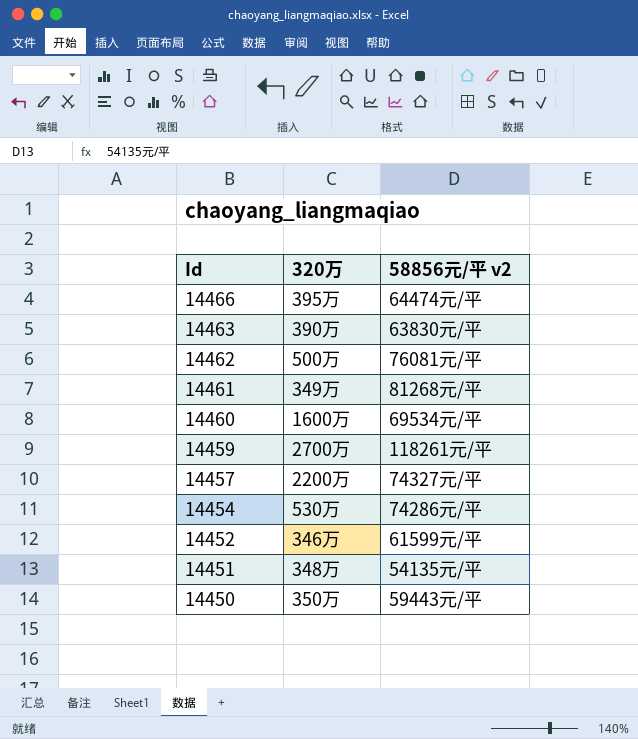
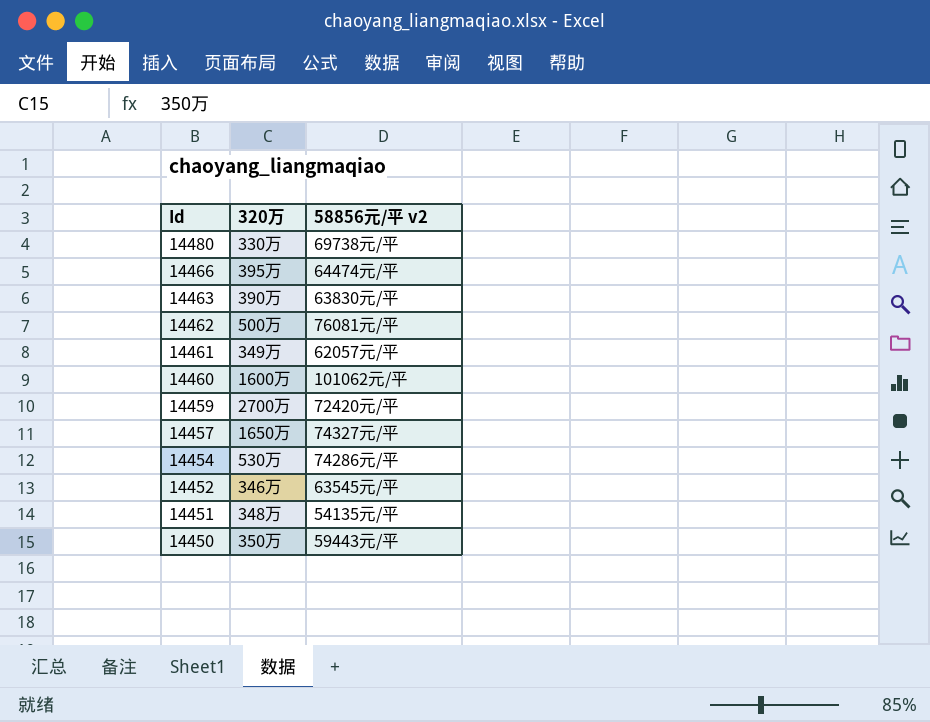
row 14480: none -> 330万 | 69738元/平
14461 | 58856元/平 v2: 81268元/平 -> 62057元/平
14460 | 58856元/平 v2: 69534元/平 -> 101062元/平
14459 | 58856元/平 v2: 118261元/平 -> 72420元/平
14457 | 320万: 2200万 -> 1650万
14452 | 58856元/平 v2: 61599元/平 -> 63545元/平

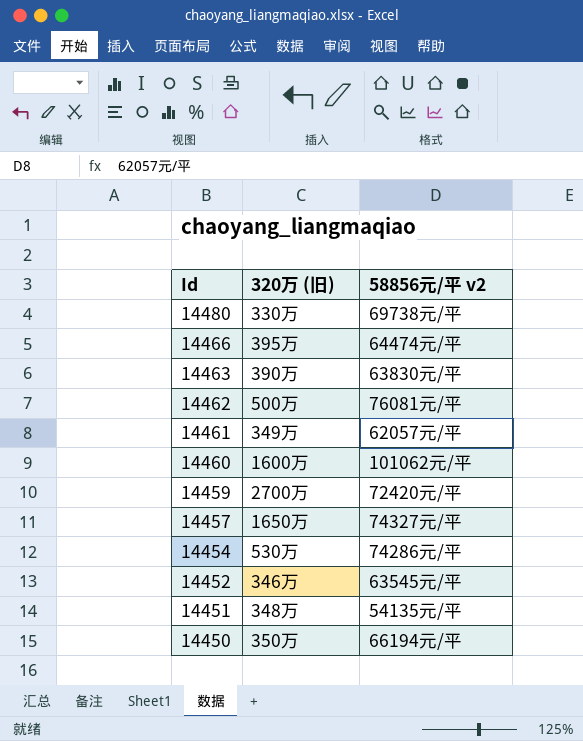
column name: 320万 -> 320万 (旧)
14450 | 58856元/平 v2: 59443元/平 -> 66194元/平

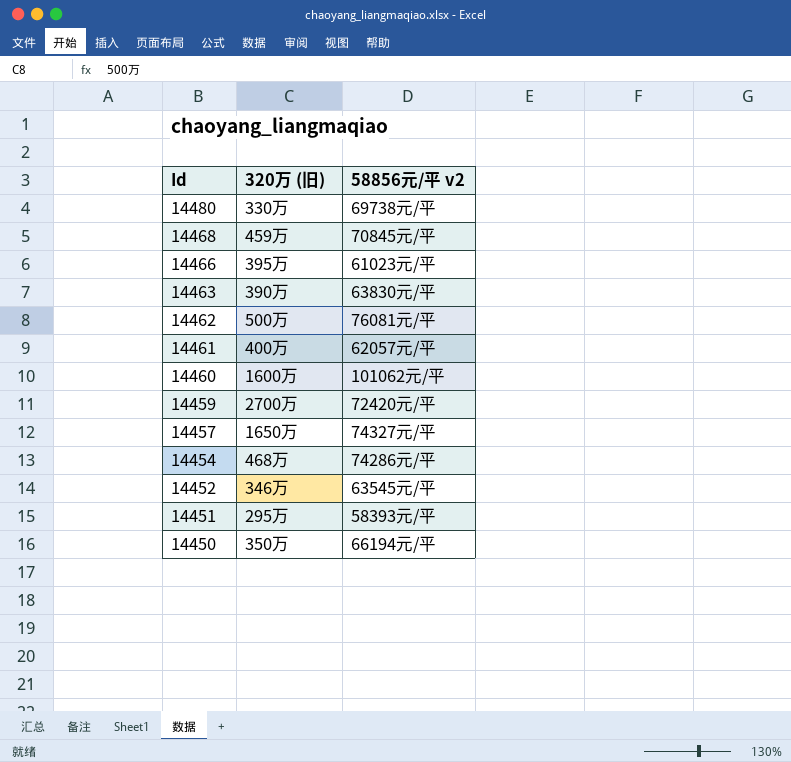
row 14468: none -> 459万 | 70845元/平
14466 | 58856元/平 v2: 64474元/平 -> 61023元/平
14461 | 320万 (旧): 349万 -> 400万
14454 | 320万 (旧): 530万 -> 468万
14451 | 320万 (旧): 348万 -> 295万
14451 | 58856元/平 v2: 54135元/平 -> 58393元/平

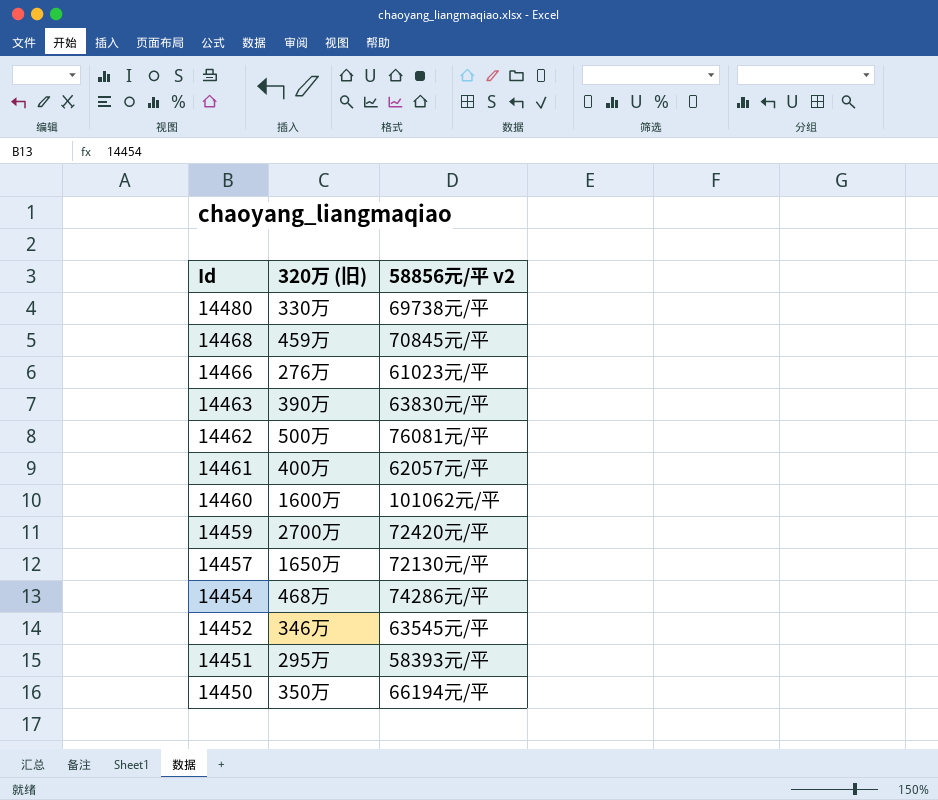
14466 | 320万 (旧): 395万 -> 276万
14457 | 58856元/平 v2: 74327元/平 -> 72130元/平

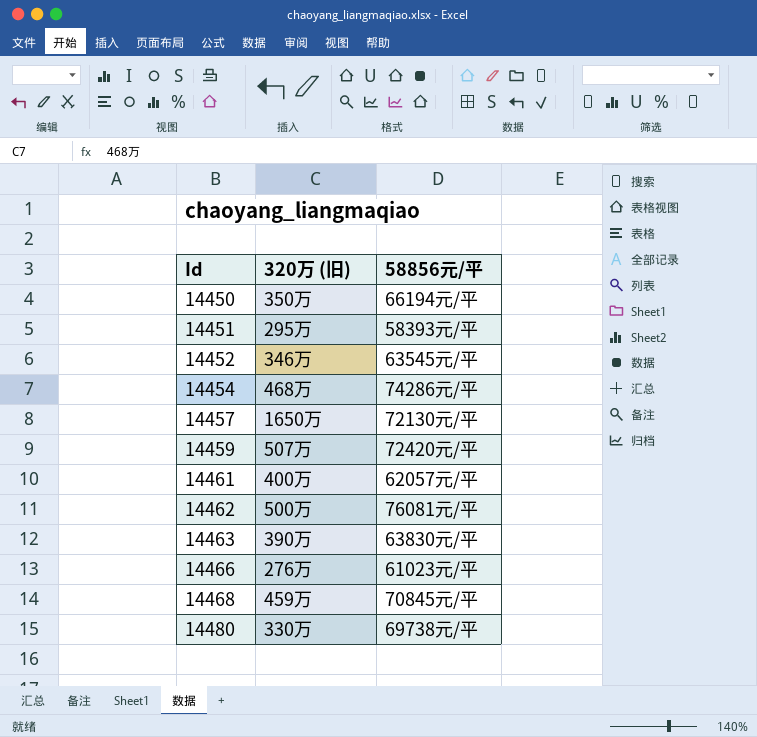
row order: Id descending -> Id ascending
column name: 58856元/平 v2 -> 58856元/平
row 14460: 1600万 | 101062元/平 -> none
14459 | 320万 (旧): 2700万 -> 507万

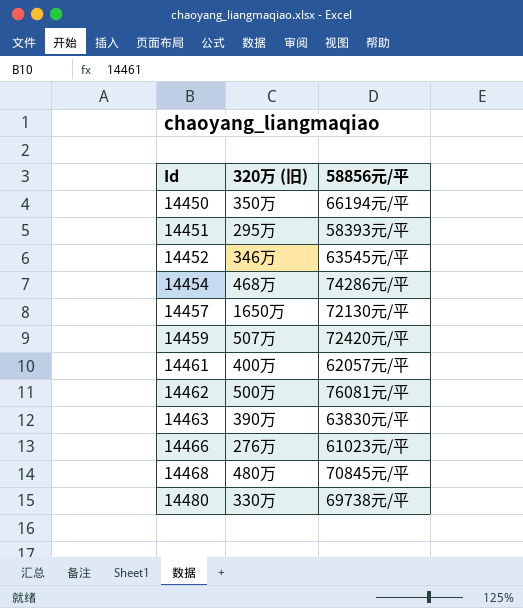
14468 | 320万 (旧): 459万 -> 480万

